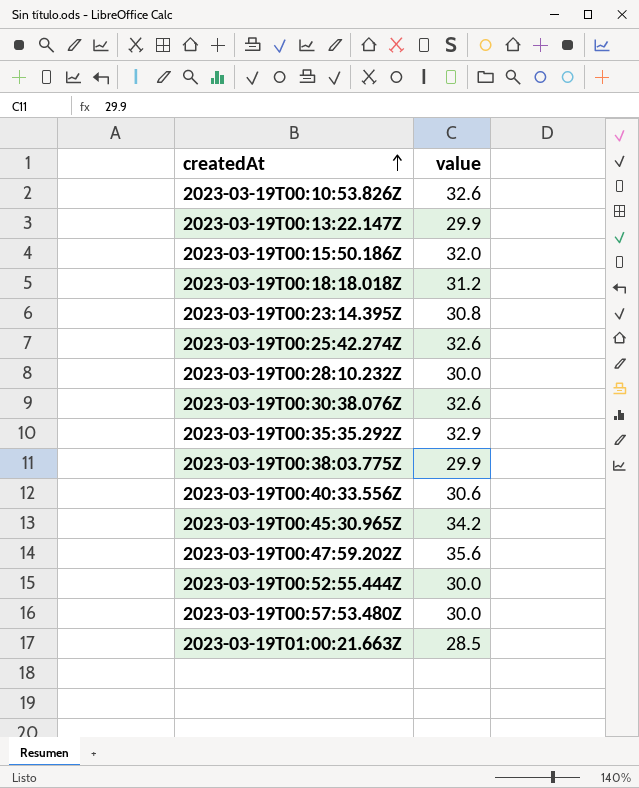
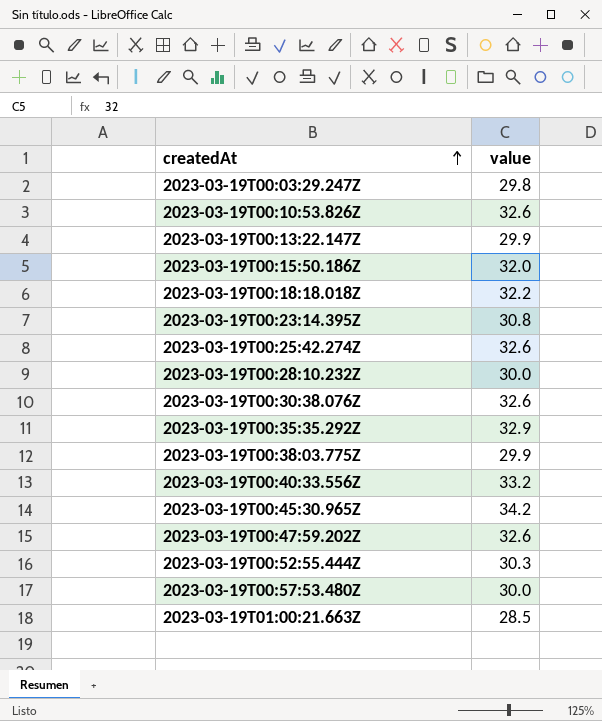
row 2023-03-19T00:03:29.247Z: none -> 29.8
2023-03-19T00:18:18.018Z | value: 31.2 -> 32.2
2023-03-19T00:40:33.556Z | value: 30.6 -> 33.2
2023-03-19T00:47:59.202Z | value: 35.6 -> 32.6
2023-03-19T00:52:55.444Z | value: 30.0 -> 30.3

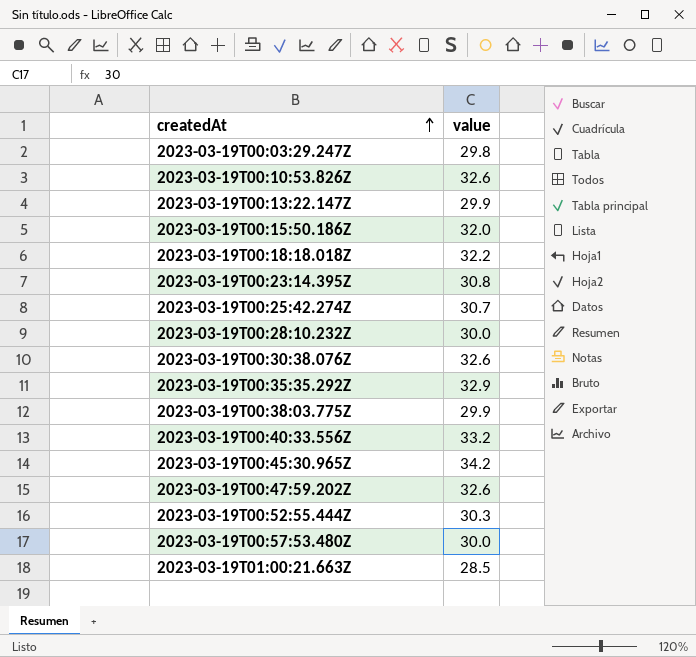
2023-03-19T00:25:42.274Z | value: 32.6 -> 30.7

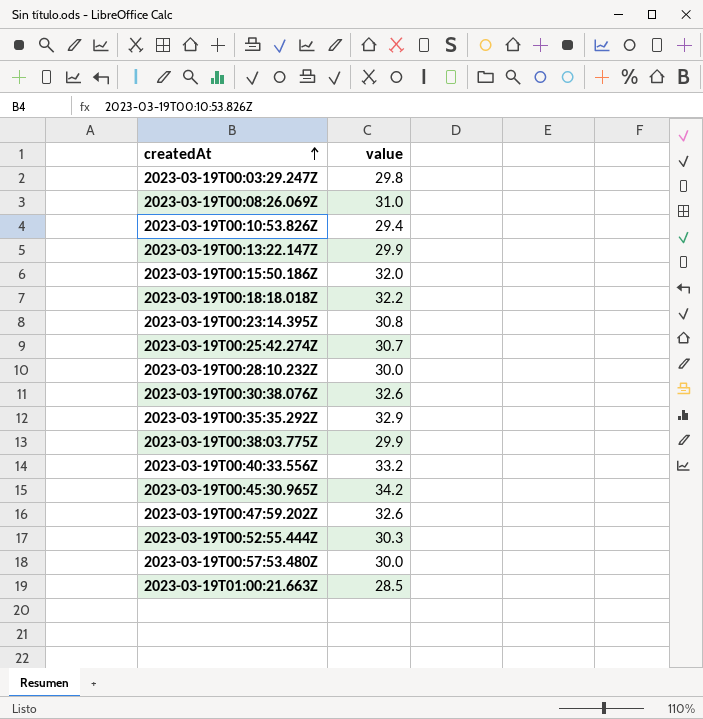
row 2023-03-19T00:08:26.069Z: none -> 31.0
2023-03-19T00:10:53.826Z | value: 32.6 -> 29.4

